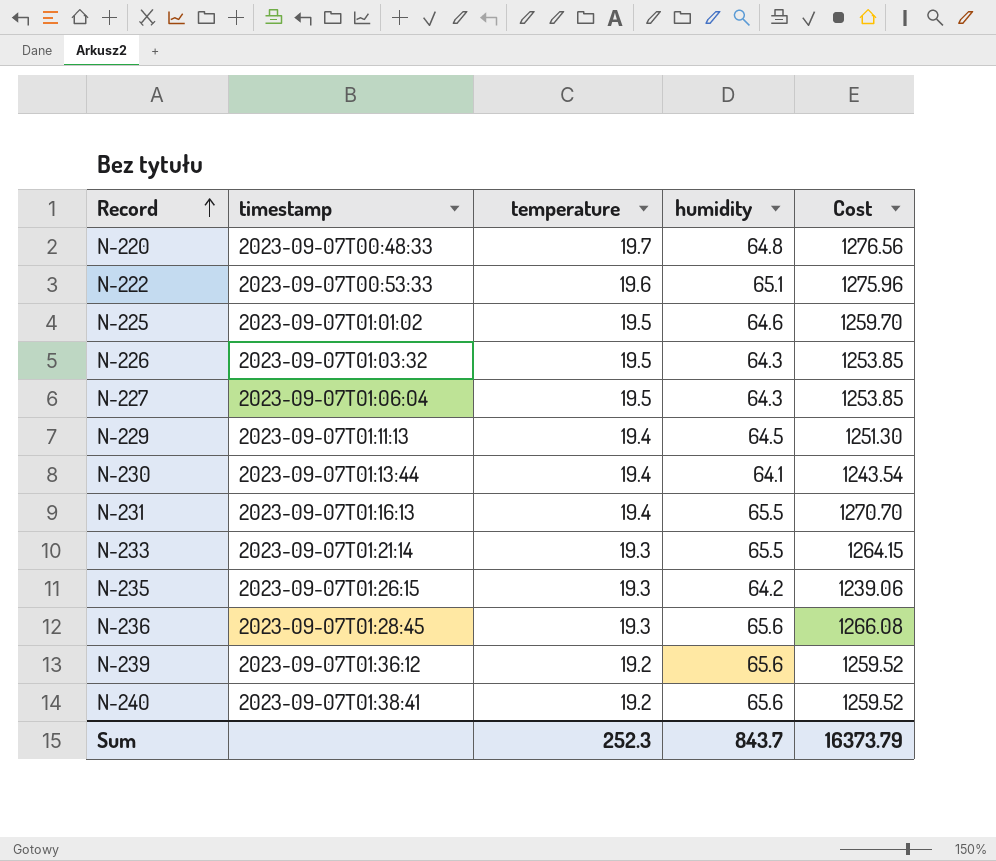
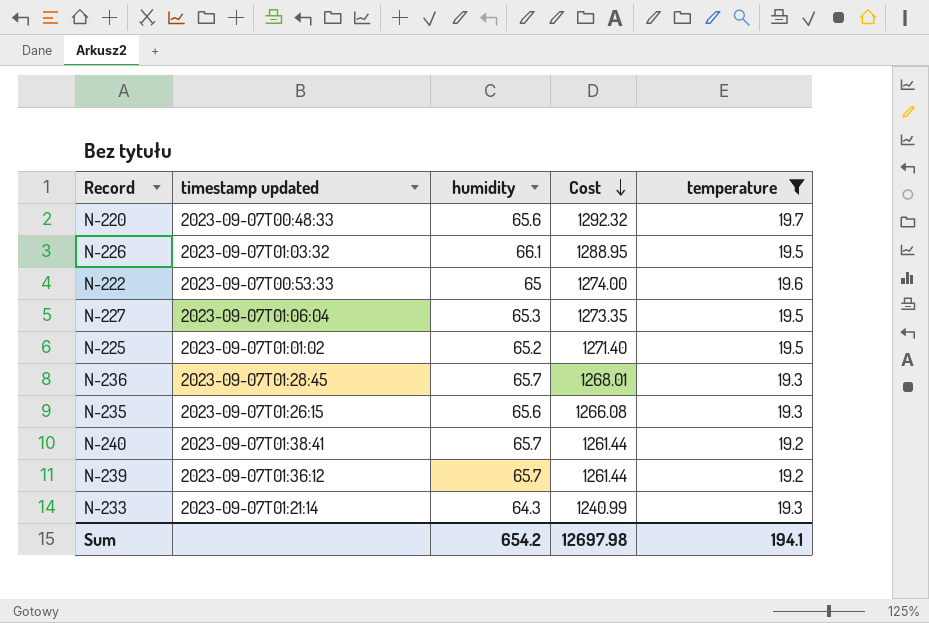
filter: none -> temperature != 19.4
row order: Record ascending -> Cost descending
column name: timestamp -> timestamp updated
column temperature | position: 3 -> 5
N-220 | humidity: 64.8 -> 65.6
N-220 | Cost: 1276.56 -> 1292.32
N-226 | humidity: 64.3 -> 66.1
N-226 | Cost: 1253.85 -> 1288.95
N-222 | humidity: 65.1 -> 65
N-222 | Cost: 1275.96 -> 1274.00
N-227 | humidity: 64.3 -> 65.3
N-227 | Cost: 1253.85 -> 1273.35
N-225 | humidity: 64.6 -> 65.2
N-225 | Cost: 1259.70 -> 1271.40
N-236 | humidity: 65.6 -> 65.7
N-236 | Cost: 1266.08 -> 1268.01
N-235 | humidity: 64.2 -> 65.6
N-235 | Cost: 1239.06 -> 1266.08
N-240 | humidity: 65.6 -> 65.7
N-240 | Cost: 1259.52 -> 1261.44
N-239 | humidity: 65.6 -> 65.7
N-239 | Cost: 1259.52 -> 1261.44
N-233 | humidity: 65.5 -> 64.3
N-233 | Cost: 1264.15 -> 1240.99
Sum | humidity: 843.7 -> 654.2
Sum | Cost: 16373.79 -> 12697.98
Sum | temperature: 252.3 -> 194.1

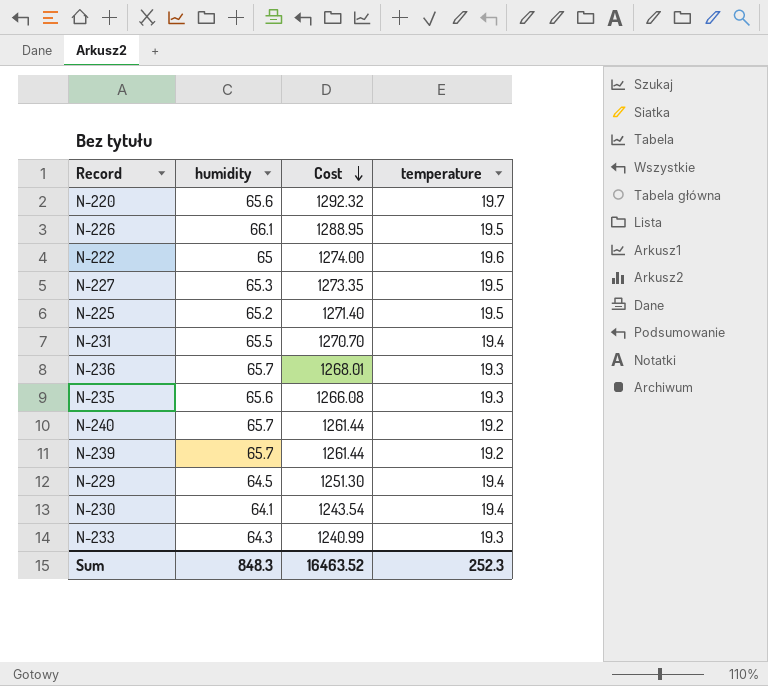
filter: temperature != 19.4 -> none
column timestamp updated | position: 2 -> none
Sum | humidity: 654.2 -> 848.3
Sum | Cost: 12697.98 -> 16463.52
Sum | temperature: 194.1 -> 252.3

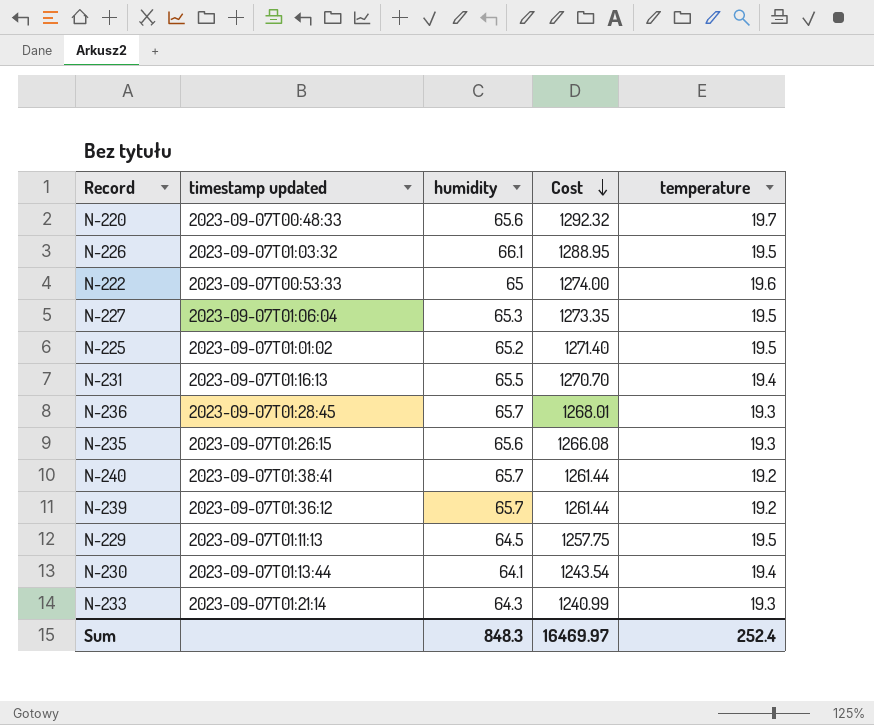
column timestamp updated | position: none -> 2
N-229 | Cost: 1251.30 -> 1257.75
N-229 | temperature: 19.4 -> 19.5
Sum | Cost: 16463.52 -> 16469.97
Sum | temperature: 252.3 -> 252.4

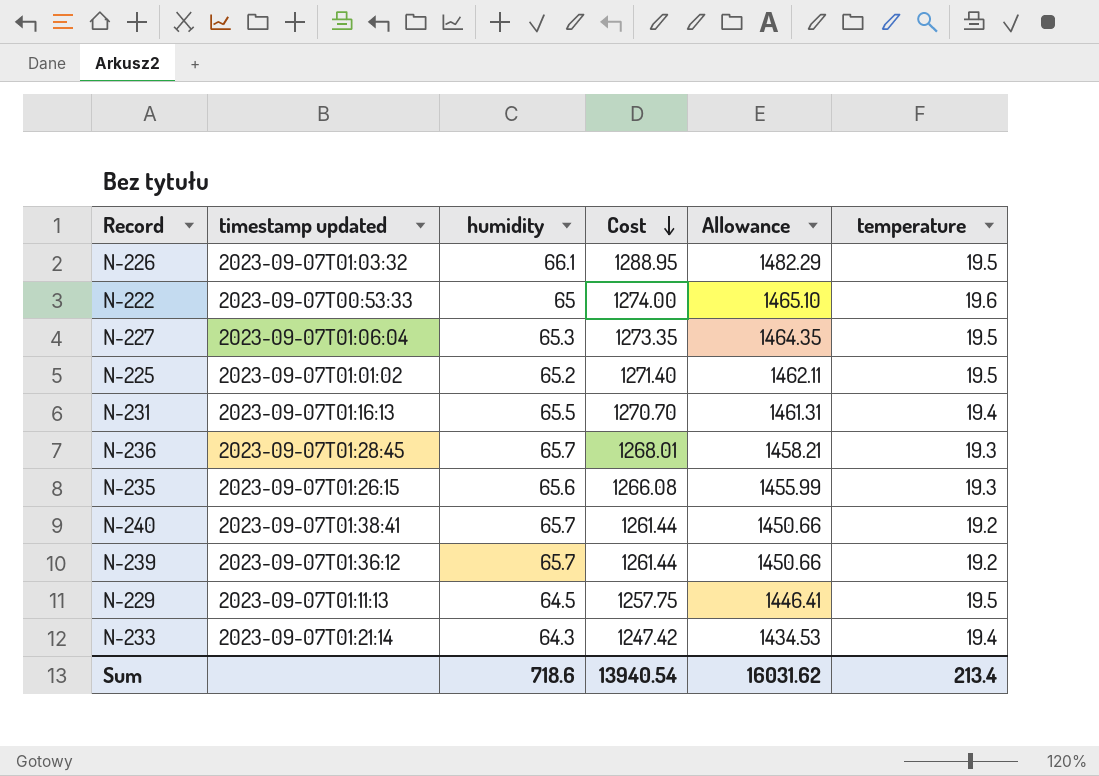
column Allowance | formula: none -> [Cost] * 1.15
row N-220: 2023-09-07T00:48:33 | 65.6 | 1292.32 | 19.7 -> none
row N-230: 2023-09-07T01:13:44 | 64.1 | 1243.54 | 19.4 -> none
N-233 | Cost: 1240.99 -> 1247.42
N-233 | temperature: 19.3 -> 19.4
Sum | humidity: 848.3 -> 718.6
Sum | Cost: 16469.97 -> 13940.54
Sum | temperature: 252.4 -> 213.4

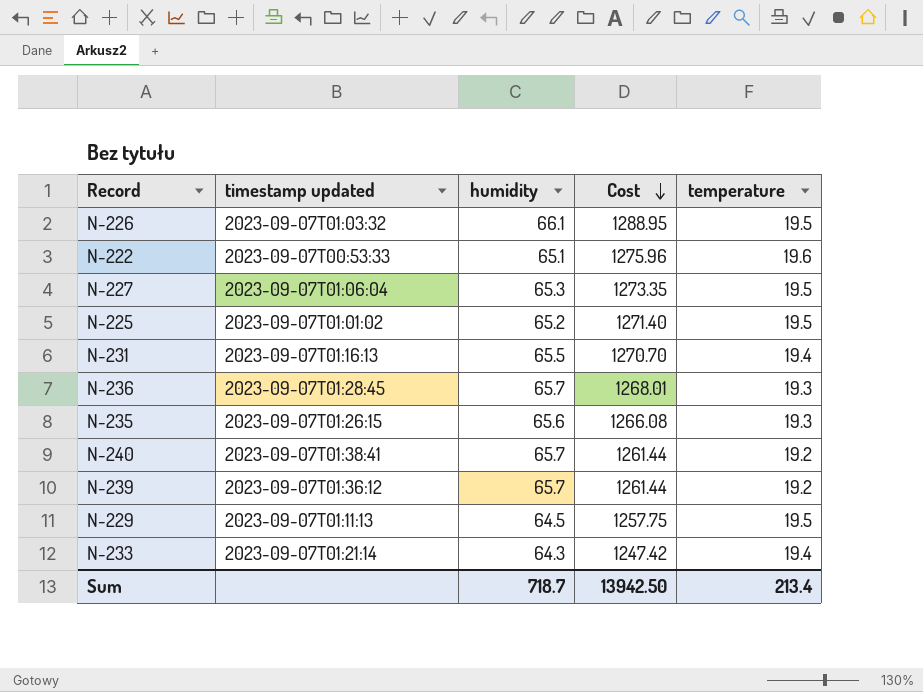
column Allowance | formula: [Cost] * 1.15 -> none
N-222 | humidity: 65 -> 65.1
N-222 | Cost: 1274.00 -> 1275.96
Sum | humidity: 718.6 -> 718.7
Sum | Cost: 13940.54 -> 13942.50

